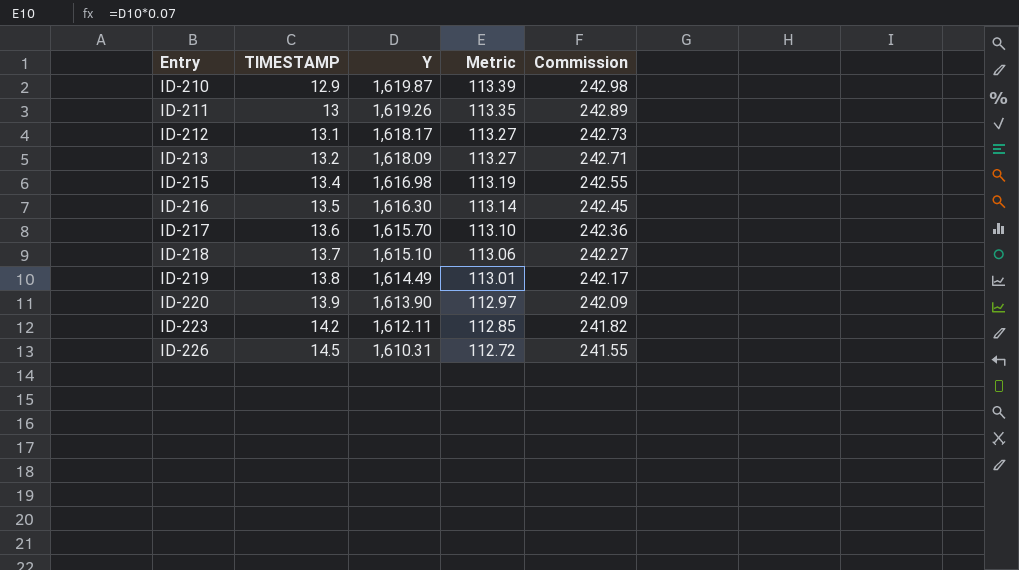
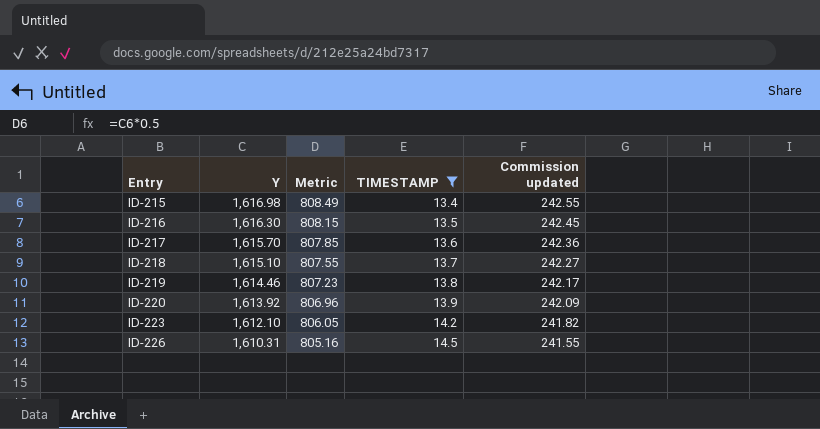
filter: none -> TIMESTAMP >= 13.4
column Metric | formula: [Y] * 0.07 -> [Y] * 0.5
column TIMESTAMP | position: 2 -> 4
column name: Commission -> Commission updated
ID-219 | Y: 1,614.49 -> 1,614.46
ID-220 | Y: 1,613.90 -> 1,613.92
ID-223 | Y: 1,612.11 -> 1,612.10

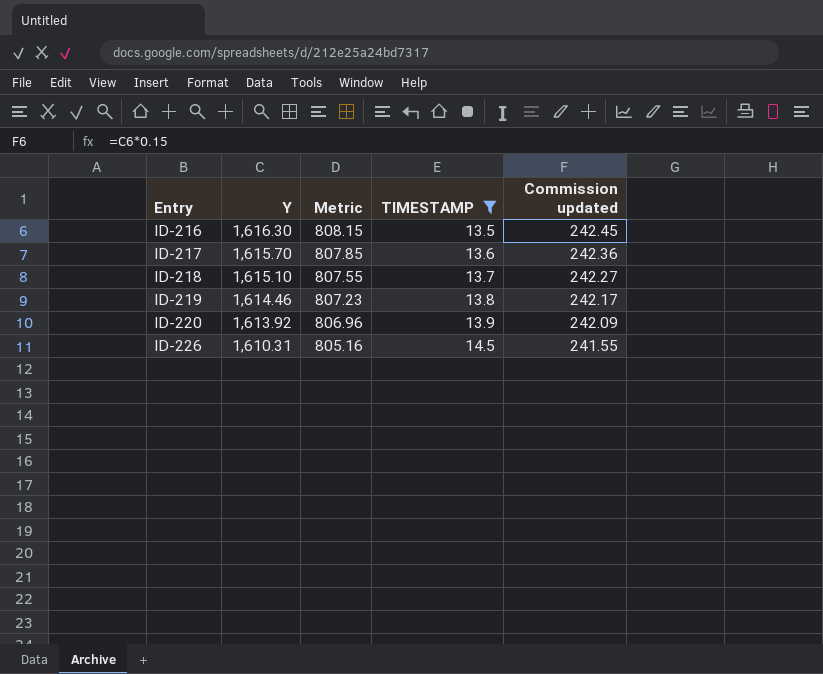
row ID-215: 1,616.98 | 808.49 | 13.4 | 242.55 -> none
row ID-223: 1,612.10 | 806.05 | 14.2 | 241.82 -> none

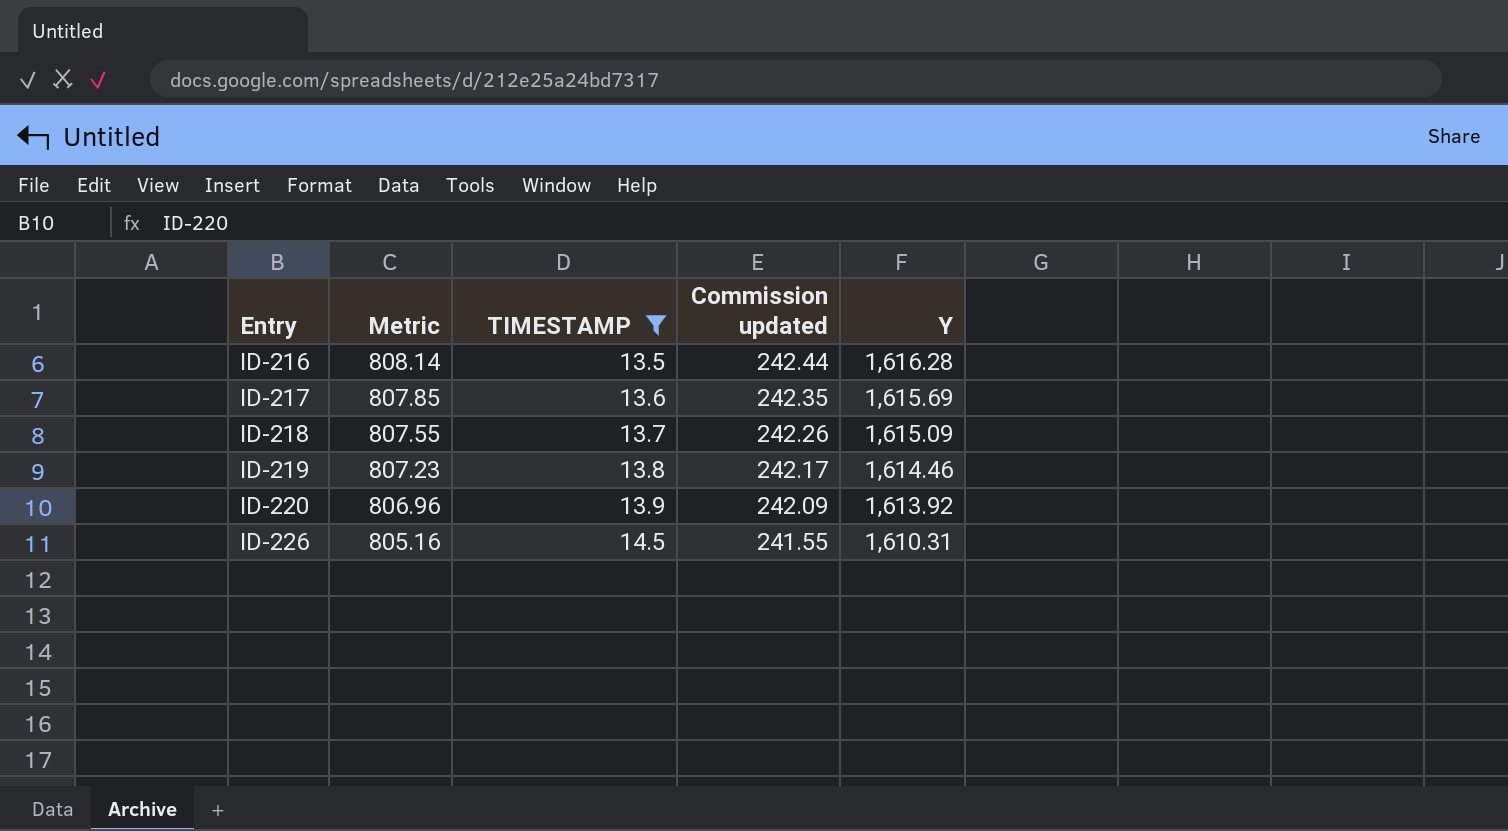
column Y | position: 2 -> 5
ID-216 | Metric: 808.15 -> 808.14
ID-216 | Commission updated: 242.45 -> 242.44
ID-216 | Y: 1,616.30 -> 1,616.28
ID-217 | Commission updated: 242.36 -> 242.35
ID-217 | Y: 1,615.70 -> 1,615.69
ID-218 | Commission updated: 242.27 -> 242.26
ID-218 | Y: 1,615.10 -> 1,615.09

